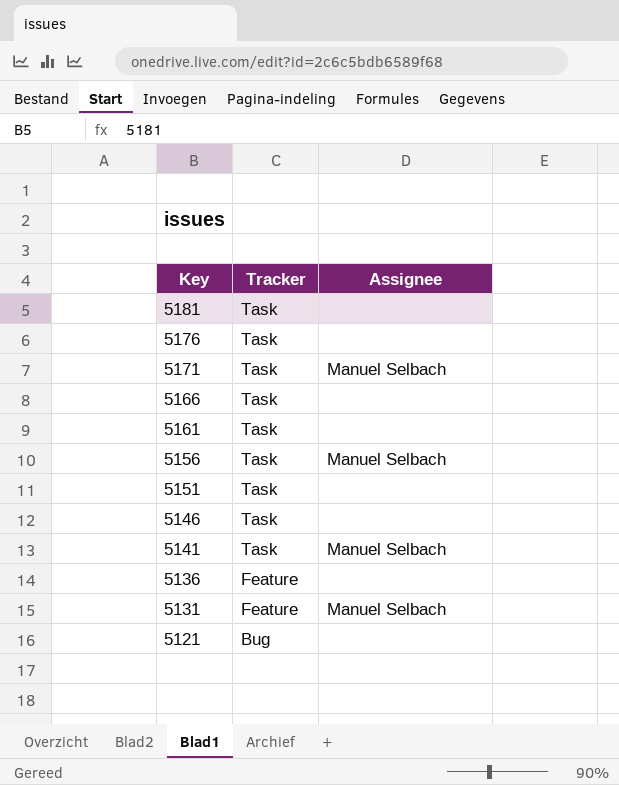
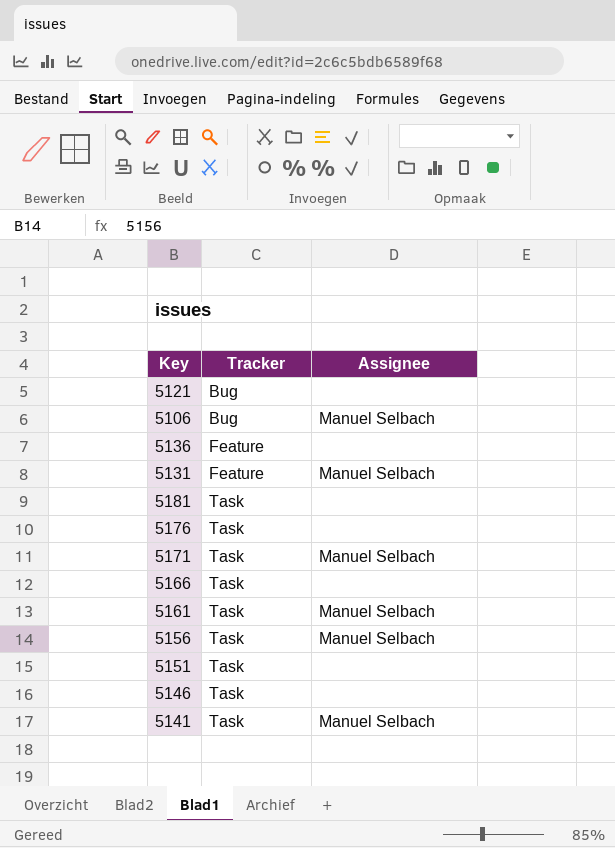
row order: Key descending -> Tracker ascending
row 5106: none -> Bug | Manuel Selbach
5161 | Assignee: none -> Manuel Selbach

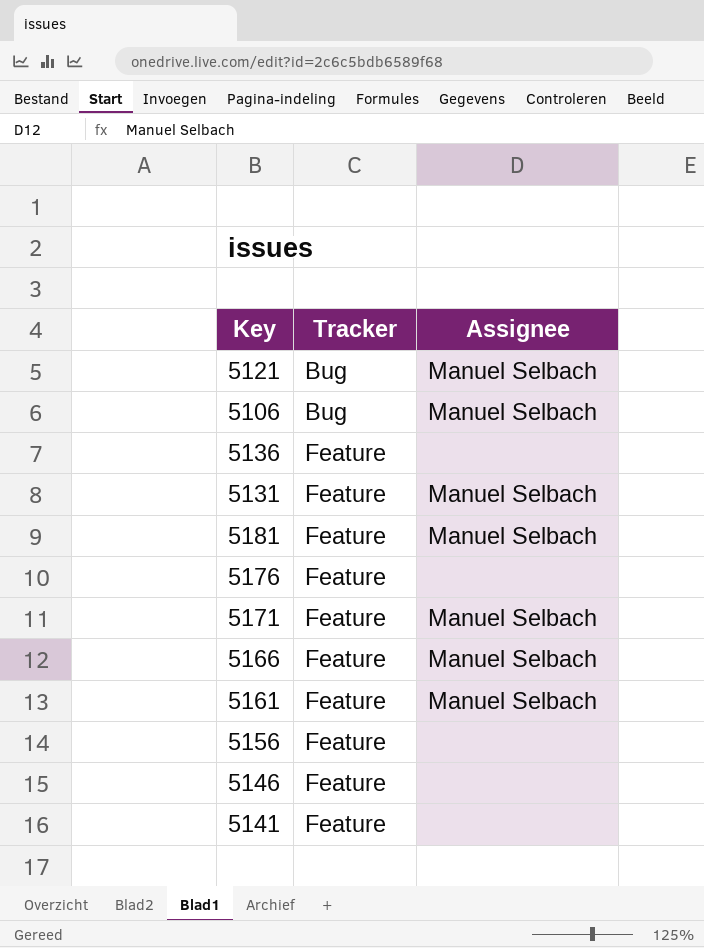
row 5151: Task | none -> none
5121 | Assignee: none -> Manuel Selbach
5181 | Tracker: Task -> Feature
5181 | Assignee: none -> Manuel Selbach
5176 | Tracker: Task -> Feature
5171 | Tracker: Task -> Feature
5166 | Tracker: Task -> Feature
5166 | Assignee: none -> Manuel Selbach
5161 | Tracker: Task -> Feature
5156 | Tracker: Task -> Feature
5156 | Assignee: Manuel Selbach -> none
5146 | Tracker: Task -> Feature
5141 | Tracker: Task -> Feature
5141 | Assignee: Manuel Selbach -> none

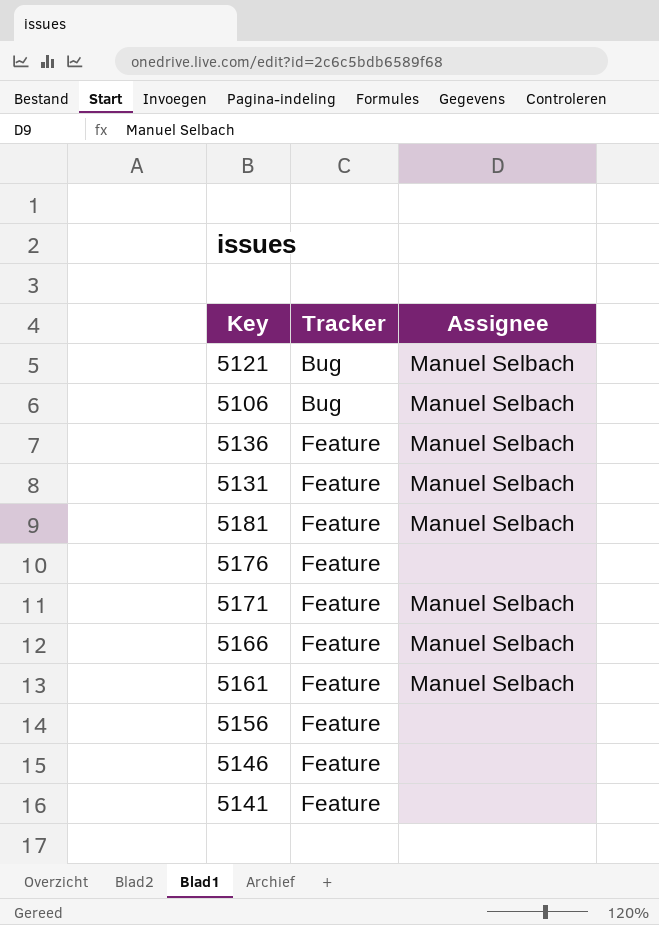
5136 | Assignee: none -> Manuel Selbach

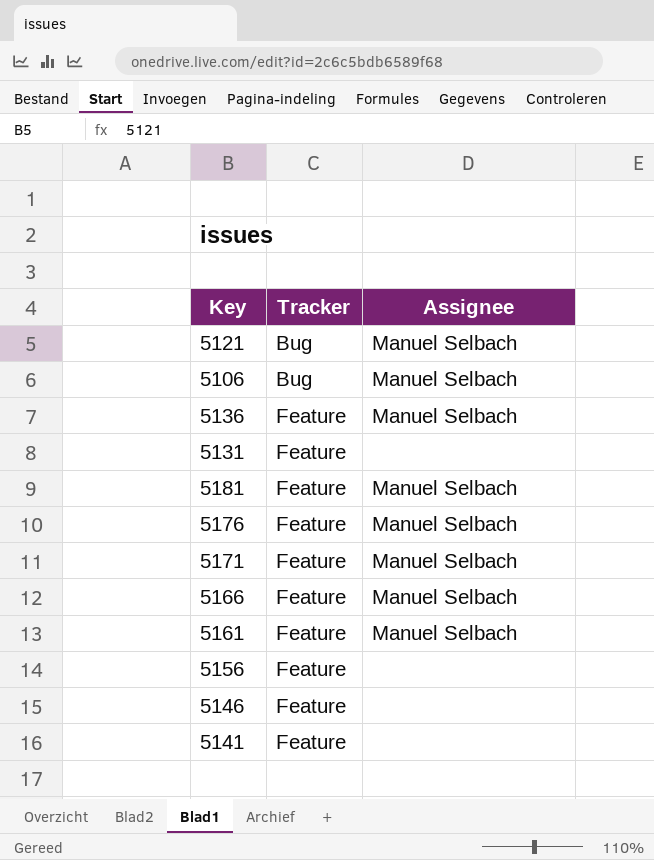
5131 | Assignee: Manuel Selbach -> none
5176 | Assignee: none -> Manuel Selbach

